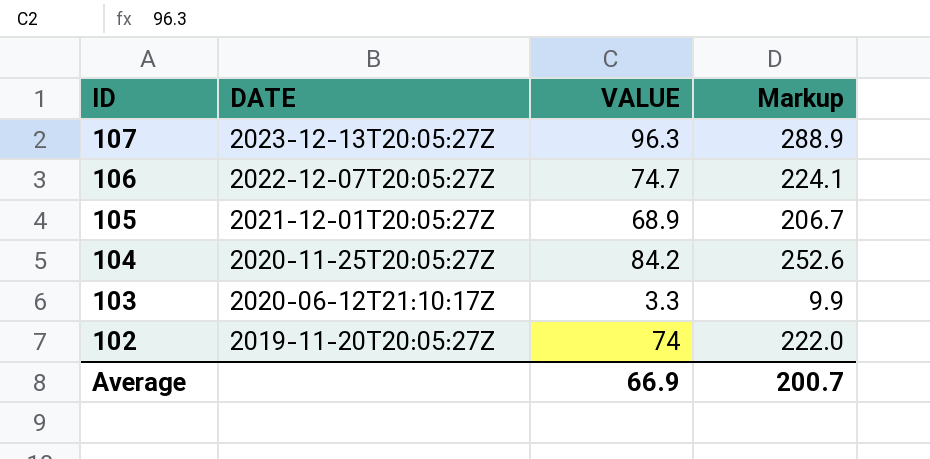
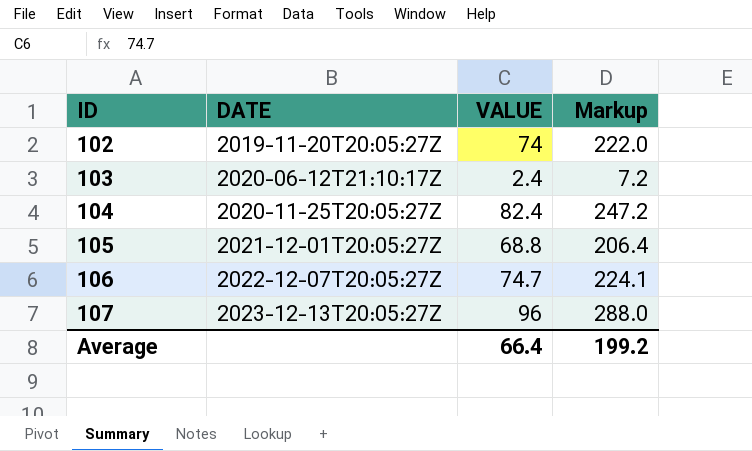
row order: ID descending -> ID ascending
103 | VALUE: 3.3 -> 2.4
103 | Markup: 9.9 -> 7.2
104 | VALUE: 84.2 -> 82.4
104 | Markup: 252.6 -> 247.2
105 | VALUE: 68.9 -> 68.8
105 | Markup: 206.7 -> 206.4
107 | VALUE: 96.3 -> 96
107 | Markup: 288.9 -> 288.0
Average | VALUE: 66.9 -> 66.4
Average | Markup: 200.7 -> 199.2

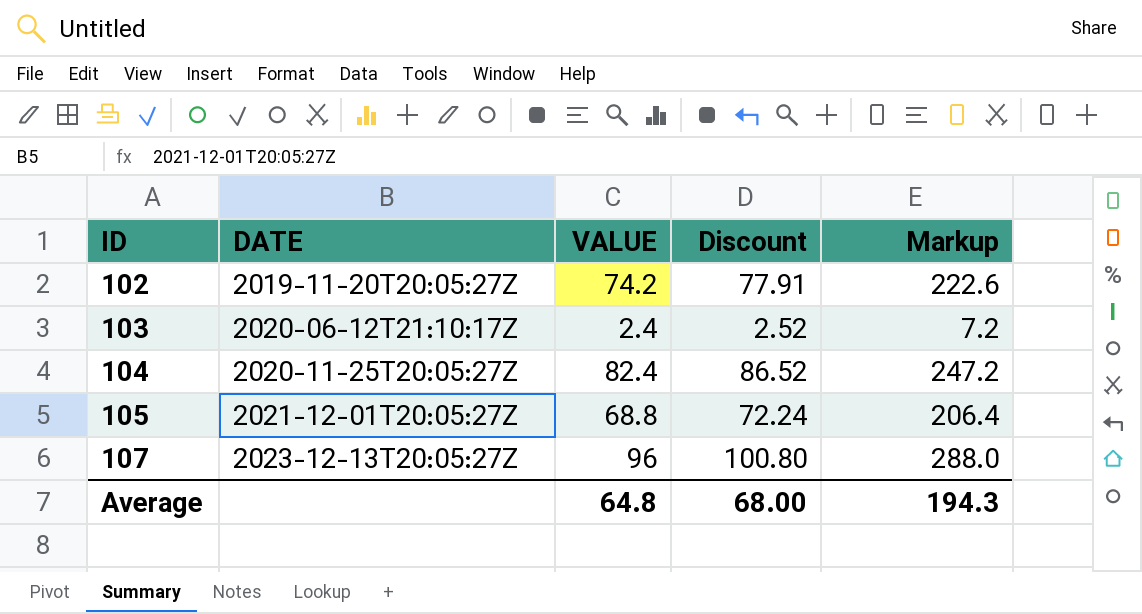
column Discount | formula: none -> [VALUE] * 1.05
row 106: 2022-12-07T20:05:27Z | 74.7 | 224.1 -> none
102 | VALUE: 74 -> 74.2
102 | Markup: 222.0 -> 222.6
Average | VALUE: 66.4 -> 64.8
Average | Markup: 199.2 -> 194.3

